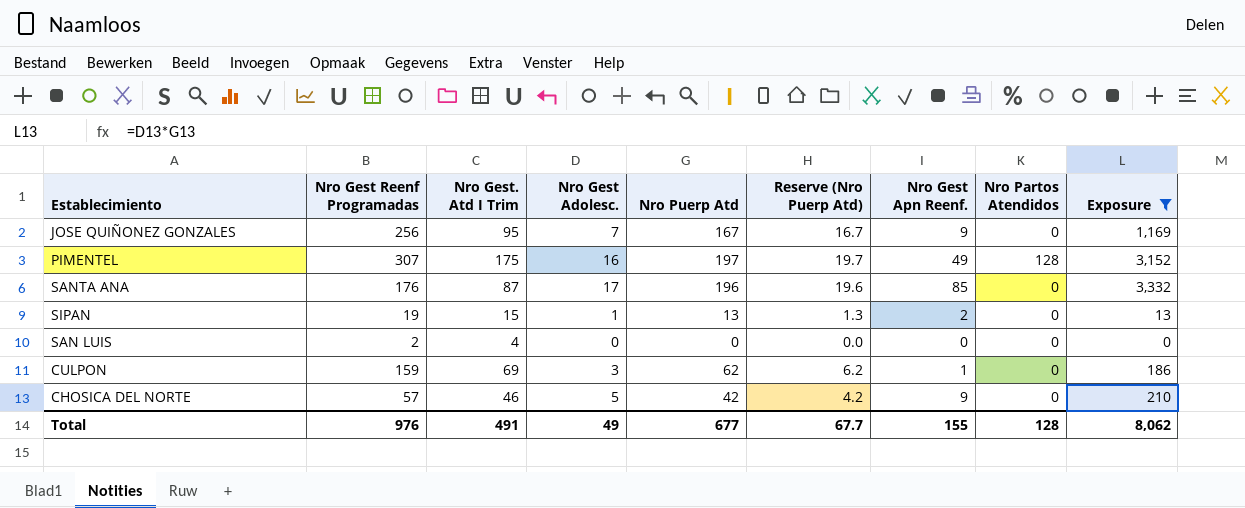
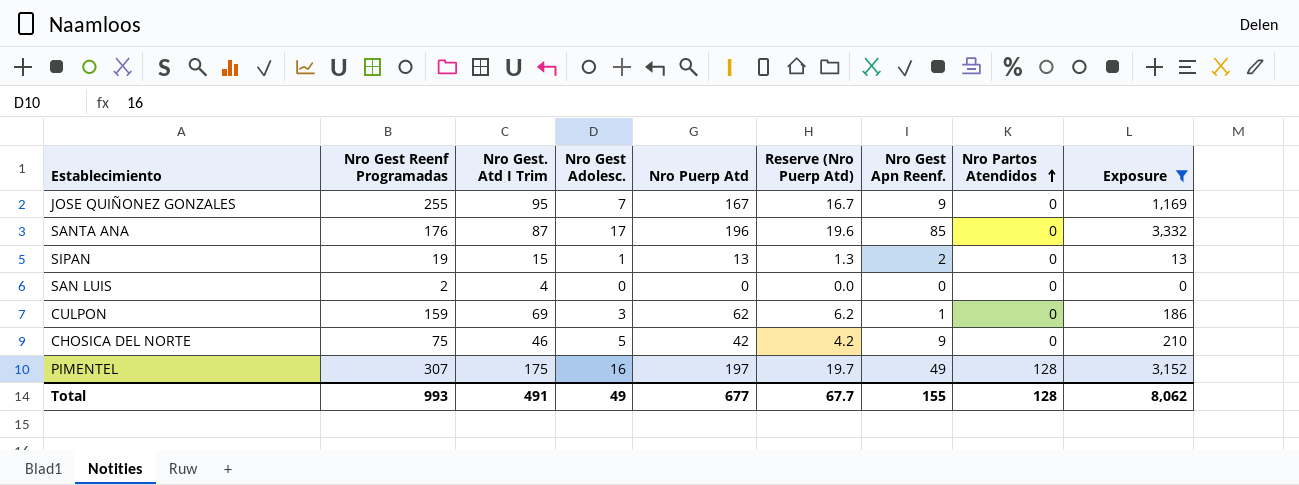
row order: none -> Nro Partos Atendidos ascending
JOSE QUIÑONEZ GONZALES | Nro Gest Reenf Programadas: 256 -> 255
CHOSICA DEL NORTE | Nro Gest Reenf Programadas: 57 -> 75
Total | Nro Gest Reenf Programadas: 976 -> 993

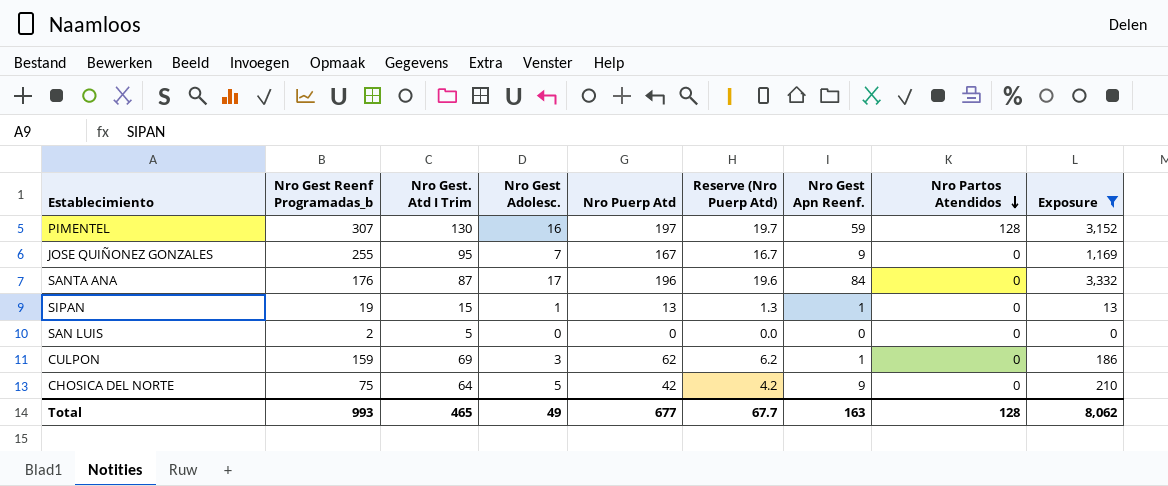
row order: Nro Partos Atendidos ascending -> Nro Partos Atendidos descending
column name: Nro Gest Reenf Programadas -> Nro Gest Reenf Programadas_b
PIMENTEL | Nro Gest. Atd I Trim: 175 -> 130
PIMENTEL | Nro Gest Apn Reenf.: 49 -> 59
SANTA ANA | Nro Gest Apn Reenf.: 85 -> 84
SIPAN | Nro Gest Apn Reenf.: 2 -> 1
SAN LUIS | Nro Gest. Atd I Trim: 4 -> 5
CHOSICA DEL NORTE | Nro Gest. Atd I Trim: 46 -> 64
Total | Nro Gest. Atd I Trim: 491 -> 465
Total | Nro Gest Apn Reenf.: 155 -> 163

